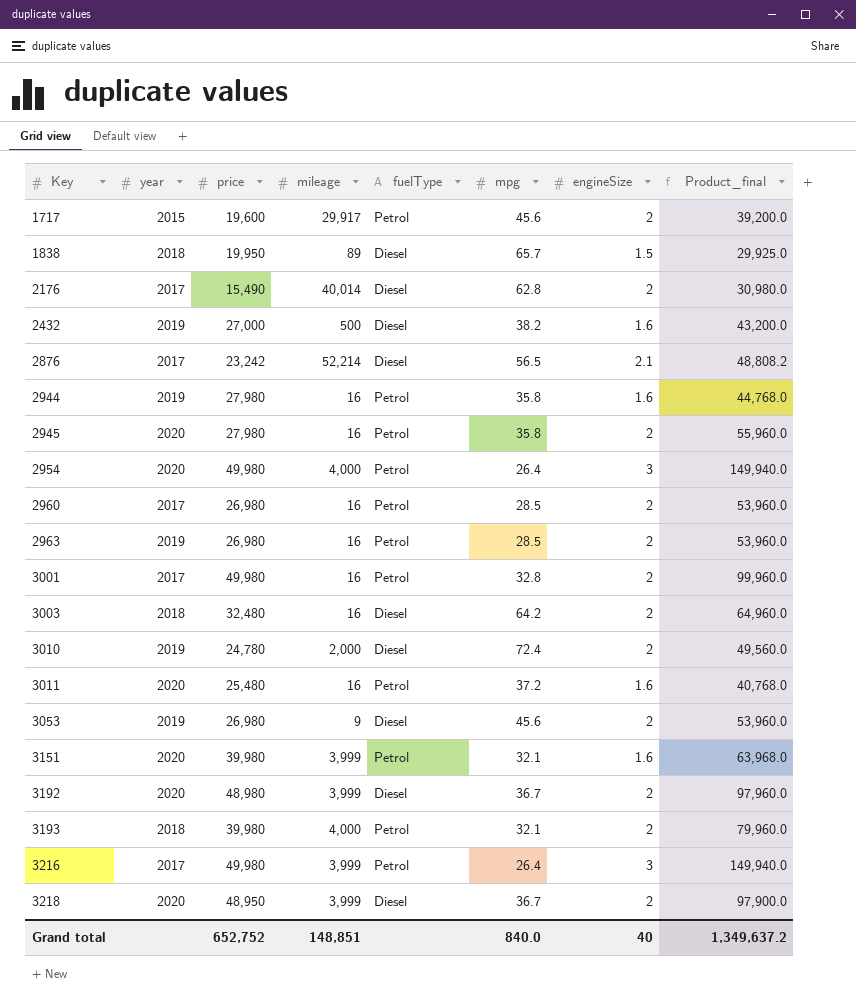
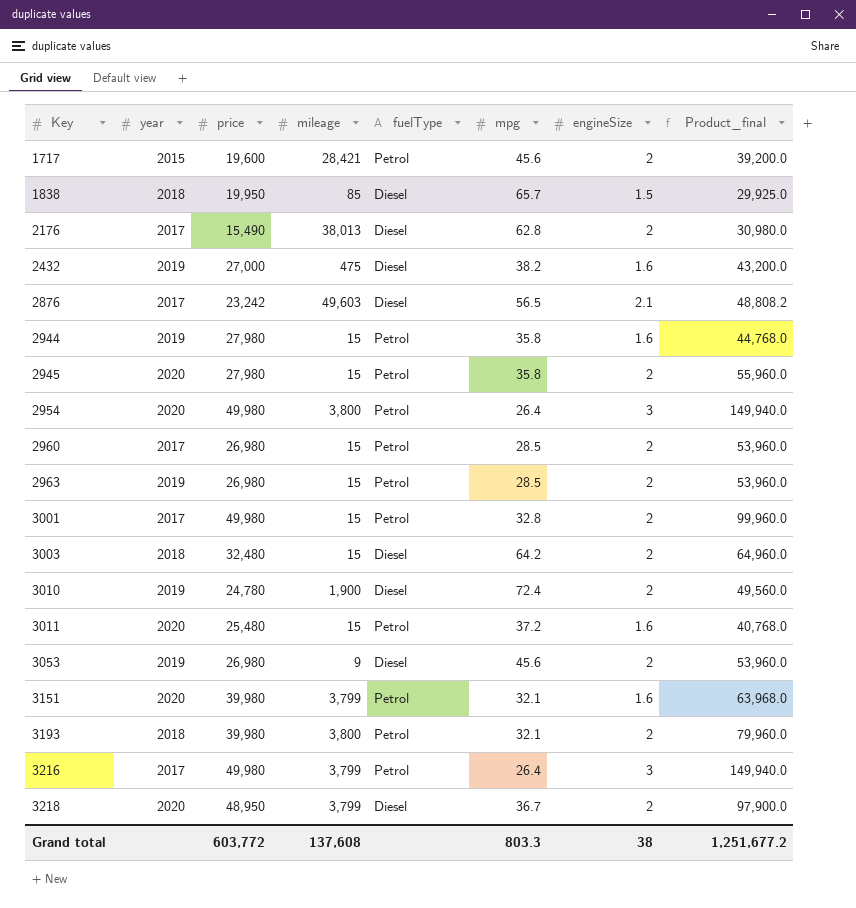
row 3192: 2020 | 48,980 | 3,999 | Diesel | 36.7 | 2 | 97,960.0 -> none
1717 | mileage: 29,917 -> 28,421
1838 | mileage: 89 -> 85
2176 | mileage: 40,014 -> 38,013
2432 | mileage: 500 -> 475
2876 | mileage: 52,214 -> 49,603
2944 | mileage: 16 -> 15
2945 | mileage: 16 -> 15
2954 | mileage: 4,000 -> 3,800
2960 | mileage: 16 -> 15
2963 | mileage: 16 -> 15
3001 | mileage: 16 -> 15
3003 | mileage: 16 -> 15
3010 | mileage: 2,000 -> 1,900
3011 | mileage: 16 -> 15
3151 | mileage: 3,999 -> 3,799
3193 | mileage: 4,000 -> 3,800
3216 | mileage: 3,999 -> 3,799
3218 | mileage: 3,999 -> 3,799
Grand total | price: 652,752 -> 603,772
Grand total | mileage: 148,851 -> 137,608
Grand total | mpg: 840.0 -> 803.3
Grand total | engineSize: 40 -> 38
Grand total | Product_final: 1,349,637.2 -> 1,251,677.2

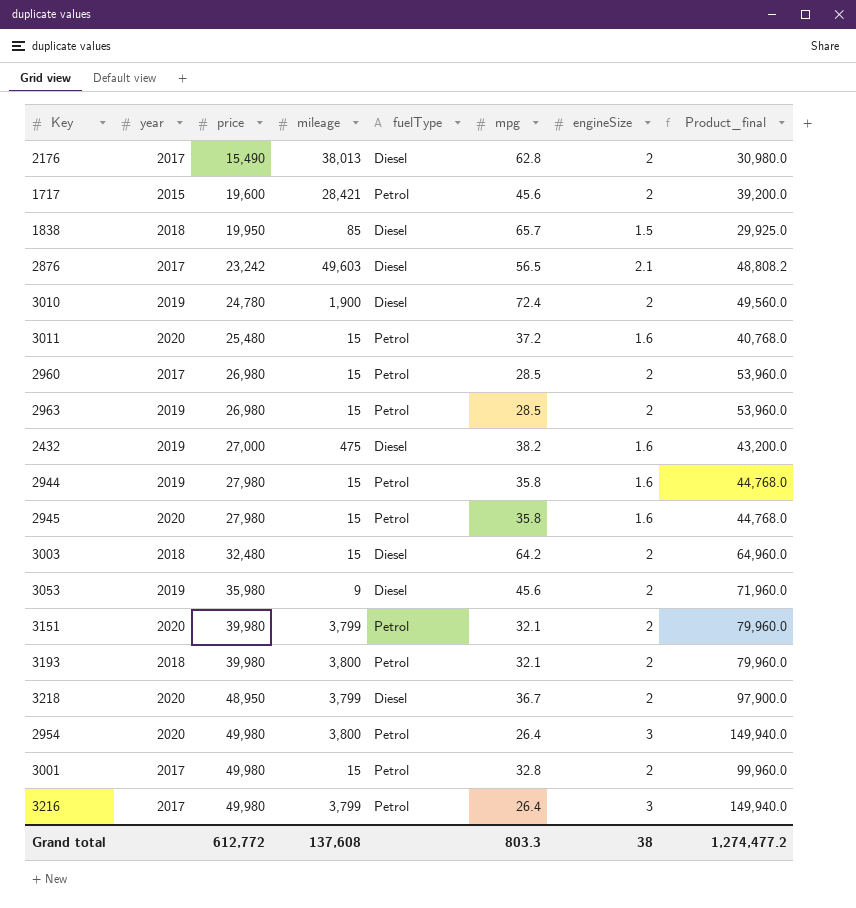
row order: Key ascending -> price ascending
2945 | engineSize: 2 -> 1.6
2945 | Product_final: 55,960.0 -> 44,768.0
3053 | price: 26,980 -> 35,980
3053 | Product_final: 53,960.0 -> 71,960.0
3151 | engineSize: 1.6 -> 2
3151 | Product_final: 63,968.0 -> 79,960.0
Grand total | price: 603,772 -> 612,772
Grand total | Product_final: 1,251,677.2 -> 1,274,477.2

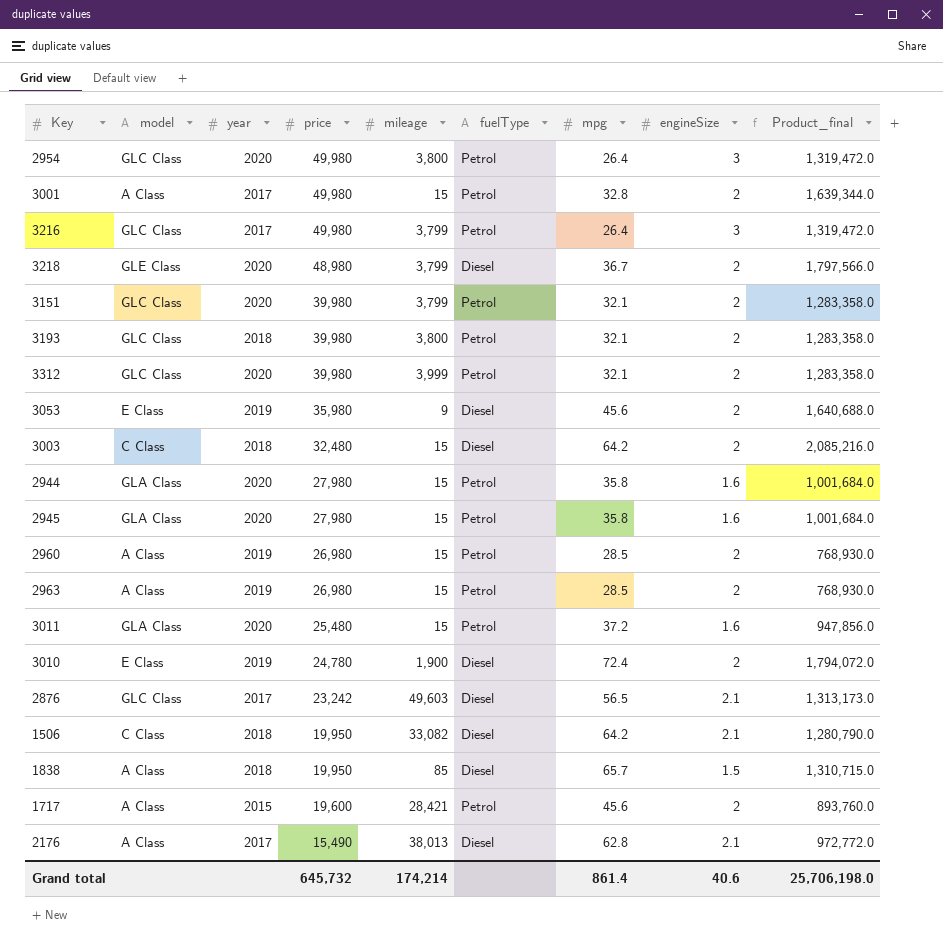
row order: price ascending -> price descending
column model | position: none -> 2
column Product_final | formula: [price] * [engineSize] -> [price] * [mpg]
row 2432: 2019 | 27,000 | 475 | Diesel | 38.2 | 1.6 | 43,200.0 -> none
3218 | price: 48,950 -> 48,980
row 3312: none -> GLC Class | 2020 | 39,980 | 3,999 | Petrol | 32.1 | 2 | 1,283,358.0
2944 | year: 2019 -> 2020
2960 | year: 2017 -> 2019
row 1506: none -> C Class | 2018 | 19,950 | 33,082 | Diesel | 64.2 | 2.1 | 1,280,790.0
2176 | engineSize: 2 -> 2.1
Grand total | price: 612,772 -> 645,732
Grand total | mileage: 137,608 -> 174,214
Grand total | mpg: 803.3 -> 861.4
Grand total | engineSize: 38 -> 40.6
Grand total | Product_final: 1,274,477.2 -> 25,706,198.0

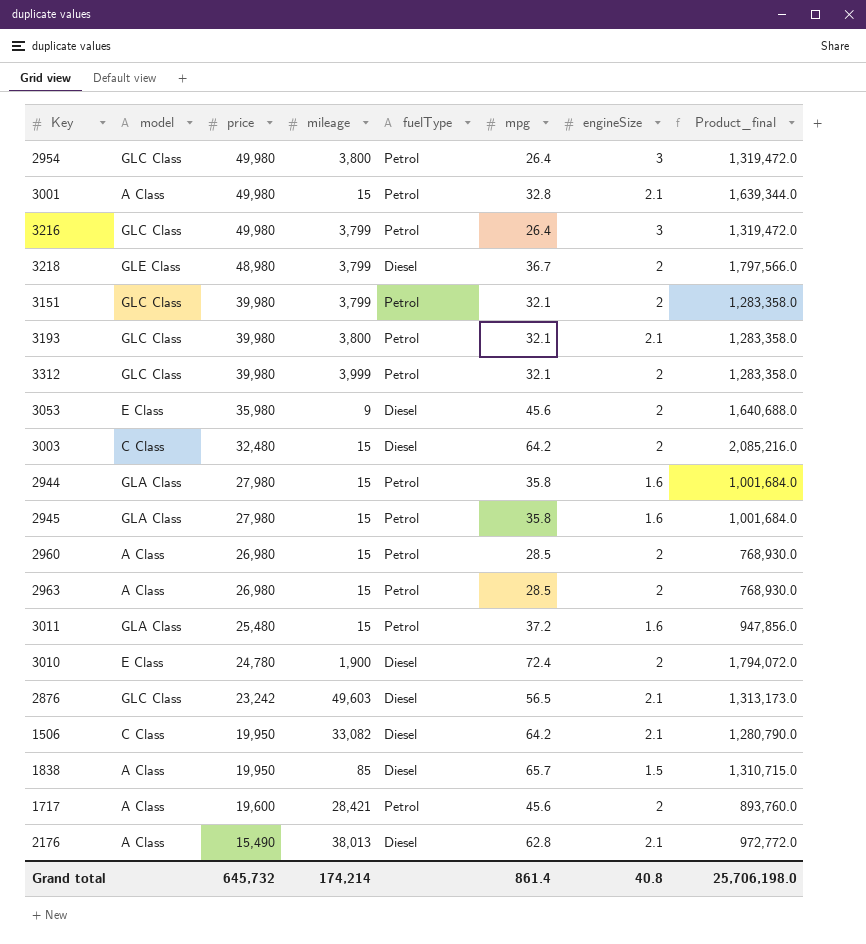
column year | position: 3 -> none
3001 | engineSize: 2 -> 2.1
3193 | engineSize: 2 -> 2.1
Grand total | engineSize: 40.6 -> 40.8

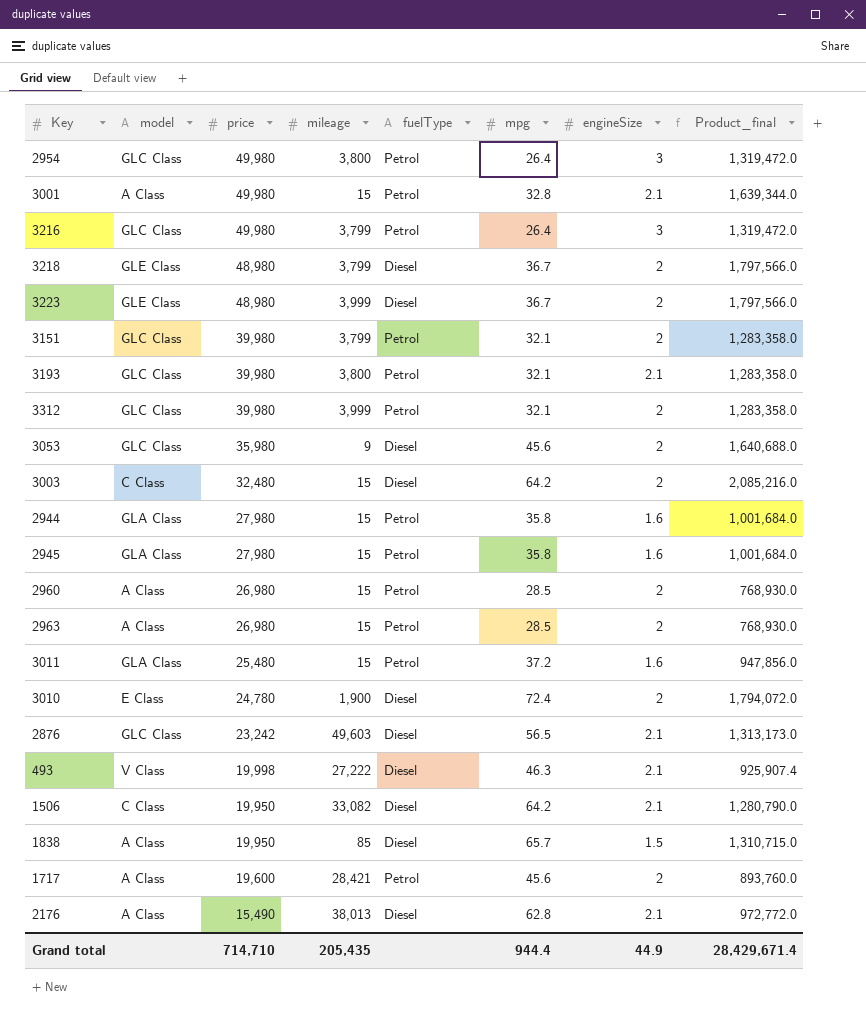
row 3223: none -> GLE Class | 48,980 | 3,999 | Diesel | 36.7 | 2 | 1,797,566.0
3053 | model: E Class -> GLC Class
row 493: none -> V Class | 19,998 | 27,222 | Diesel | 46.3 | 2.1 | 925,907.4
Grand total | price: 645,732 -> 714,710
Grand total | mileage: 174,214 -> 205,435
Grand total | mpg: 861.4 -> 944.4
Grand total | engineSize: 40.8 -> 44.9
Grand total | Product_final: 25,706,198.0 -> 28,429,671.4

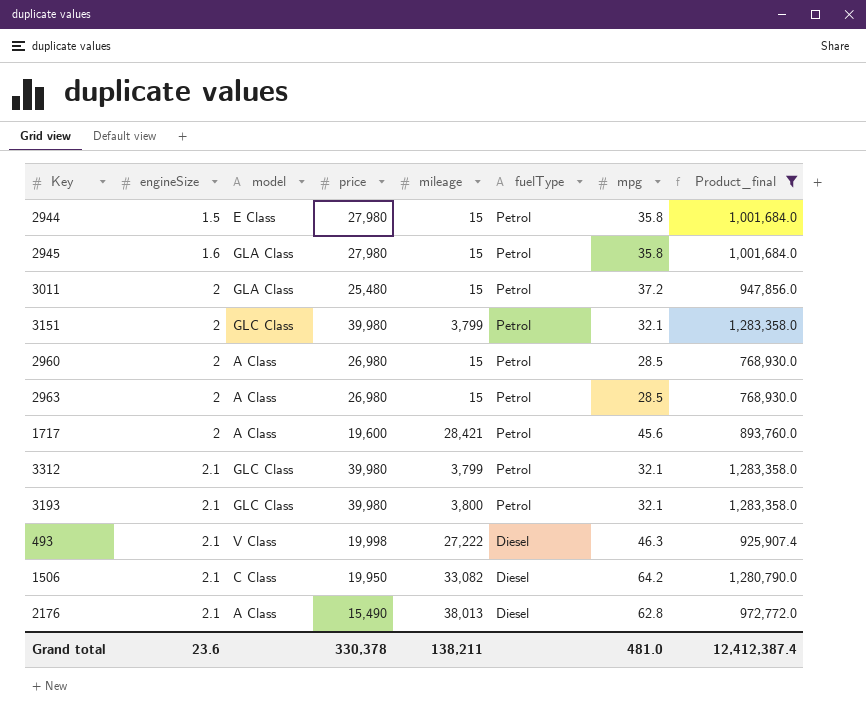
filter: none -> Product_final <= 1,283,358.0
row order: price descending -> engineSize ascending
column engineSize | position: 7 -> 2
2944 | engineSize: 1.6 -> 1.5
2944 | model: GLA Class -> E Class
3011 | engineSize: 1.6 -> 2
3312 | engineSize: 2 -> 2.1
3312 | mileage: 3,999 -> 3,799
Grand total | engineSize: 44.9 -> 23.6
Grand total | price: 714,710 -> 330,378
Grand total | mileage: 205,435 -> 138,211
Grand total | mpg: 944.4 -> 481.0
Grand total | Product_final: 28,429,671.4 -> 12,412,387.4

